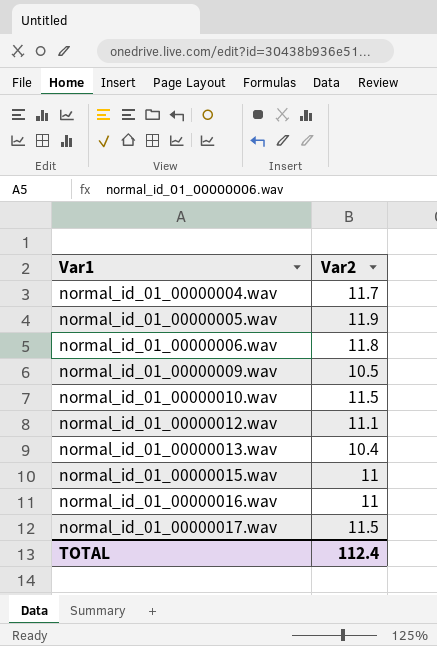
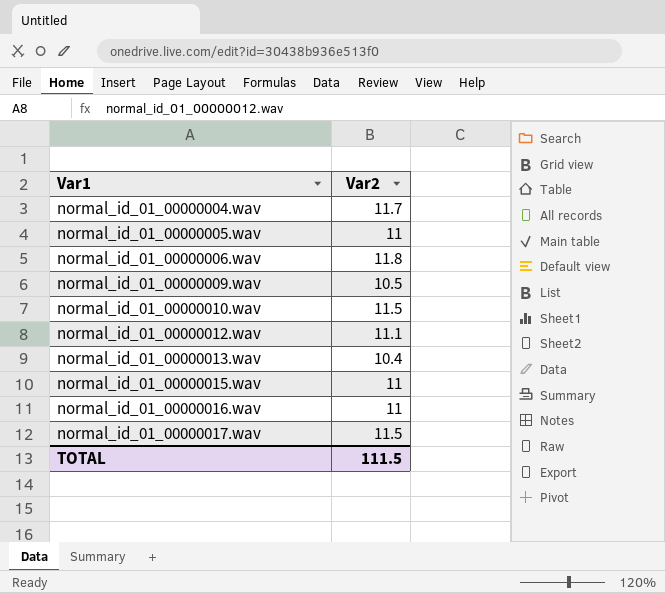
normal_id_01_00000005.wav | Var2: 11.9 -> 11
TOTAL | Var2: 112.4 -> 111.5

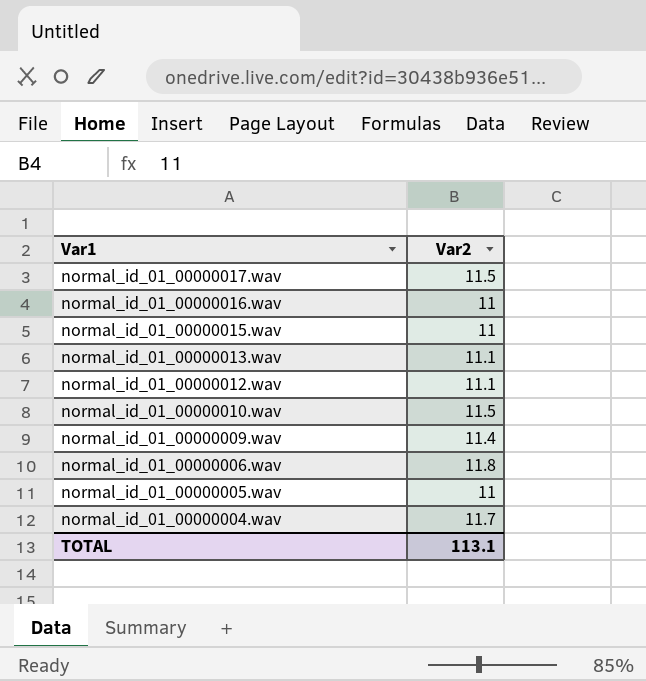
row order: Var1 ascending -> Var1 descending
normal_id_01_00000013.wav | Var2: 10.4 -> 11.1
normal_id_01_00000009.wav | Var2: 10.5 -> 11.4
TOTAL | Var2: 111.5 -> 113.1

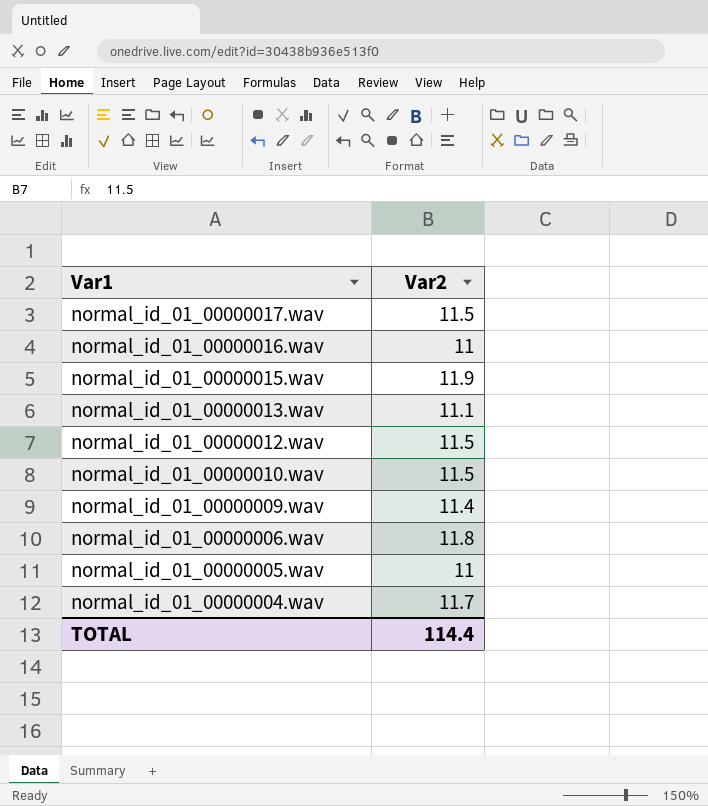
normal_id_01_00000015.wav | Var2: 11 -> 11.9
normal_id_01_00000012.wav | Var2: 11.1 -> 11.5
TOTAL | Var2: 113.1 -> 114.4

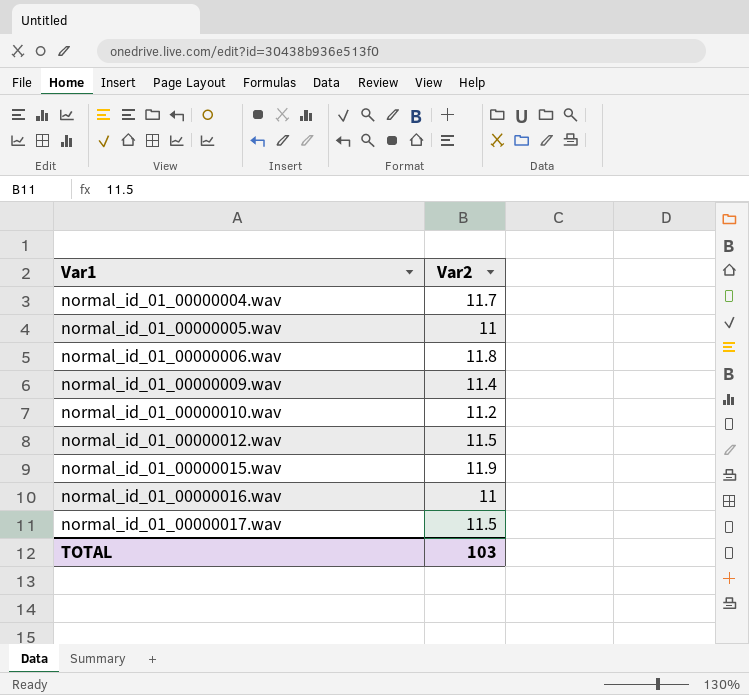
row order: Var1 descending -> Var1 ascending
row normal_id_01_00000013.wav: 11.1 -> none
normal_id_01_00000010.wav | Var2: 11.5 -> 11.2
TOTAL | Var2: 114.4 -> 103

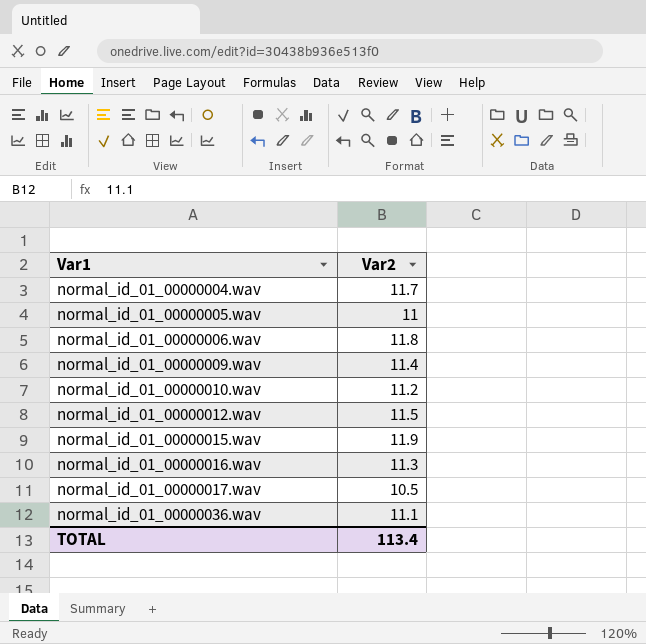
normal_id_01_00000016.wav | Var2: 11 -> 11.3
normal_id_01_00000017.wav | Var2: 11.5 -> 10.5
row normal_id_01_00000036.wav: none -> 11.1
TOTAL | Var2: 103 -> 113.4

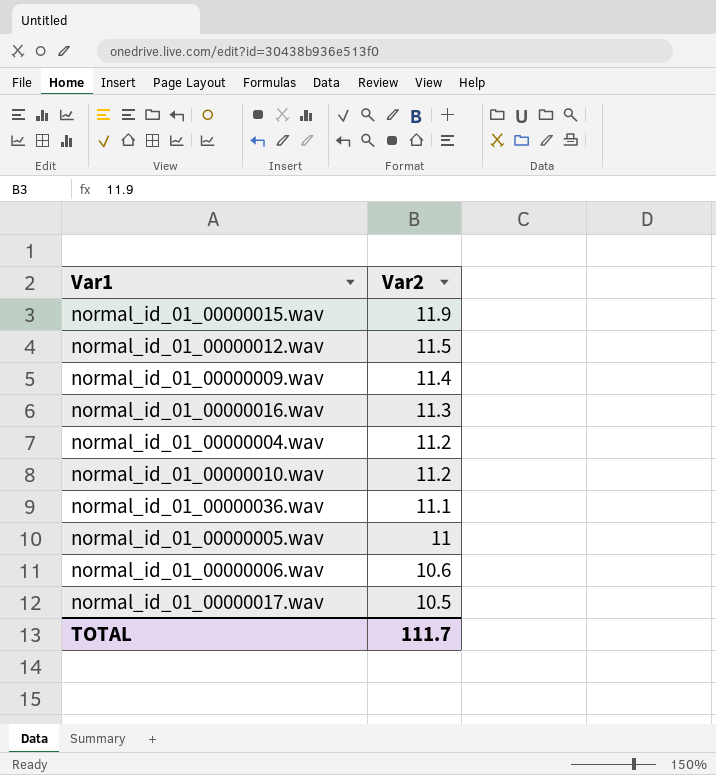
row order: Var1 ascending -> Var2 descending
normal_id_01_00000004.wav | Var2: 11.7 -> 11.2
normal_id_01_00000006.wav | Var2: 11.8 -> 10.6
TOTAL | Var2: 113.4 -> 111.7

